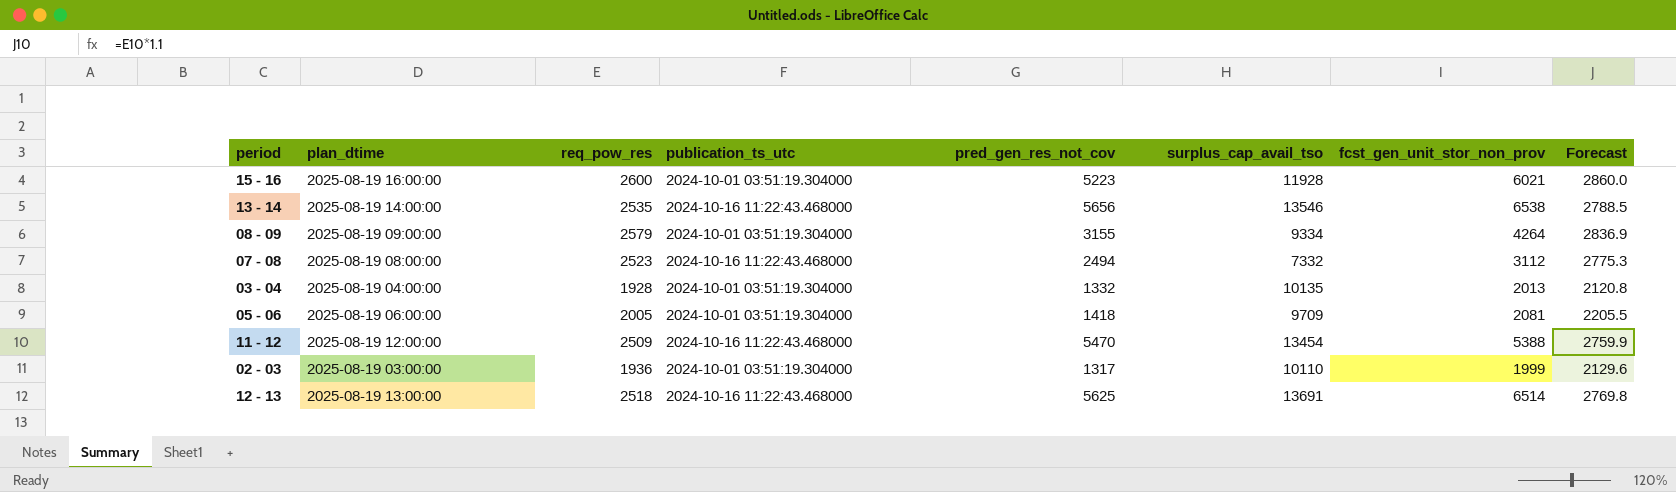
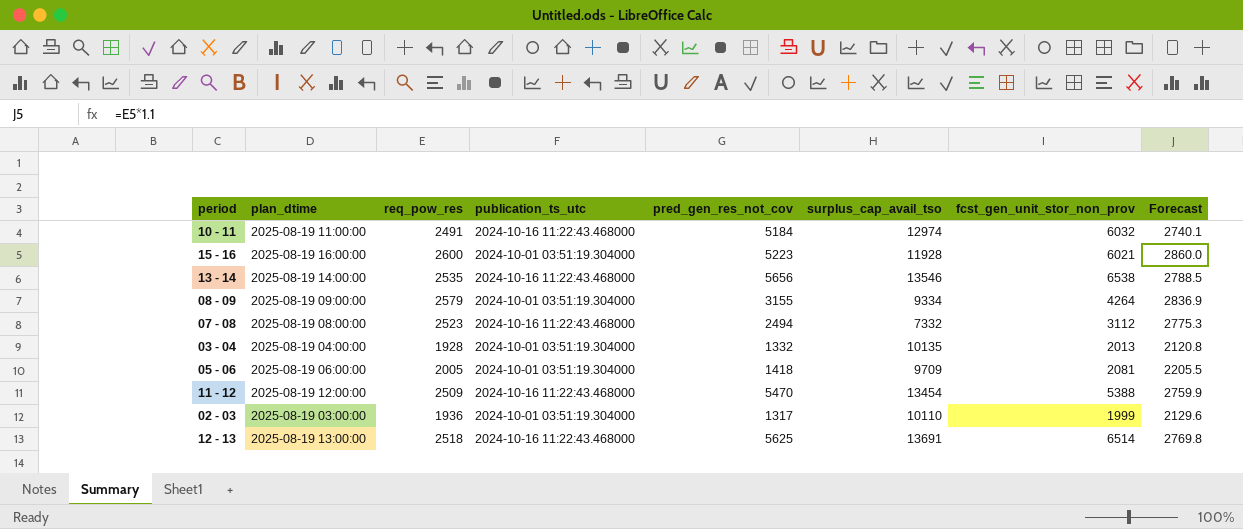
row 10 - 11: none -> 2025-08-19 11:00:00 | 2491 | 2024-10-16 11:22:43.468000 | 5184 | 12974 | 6032 | 2740.1

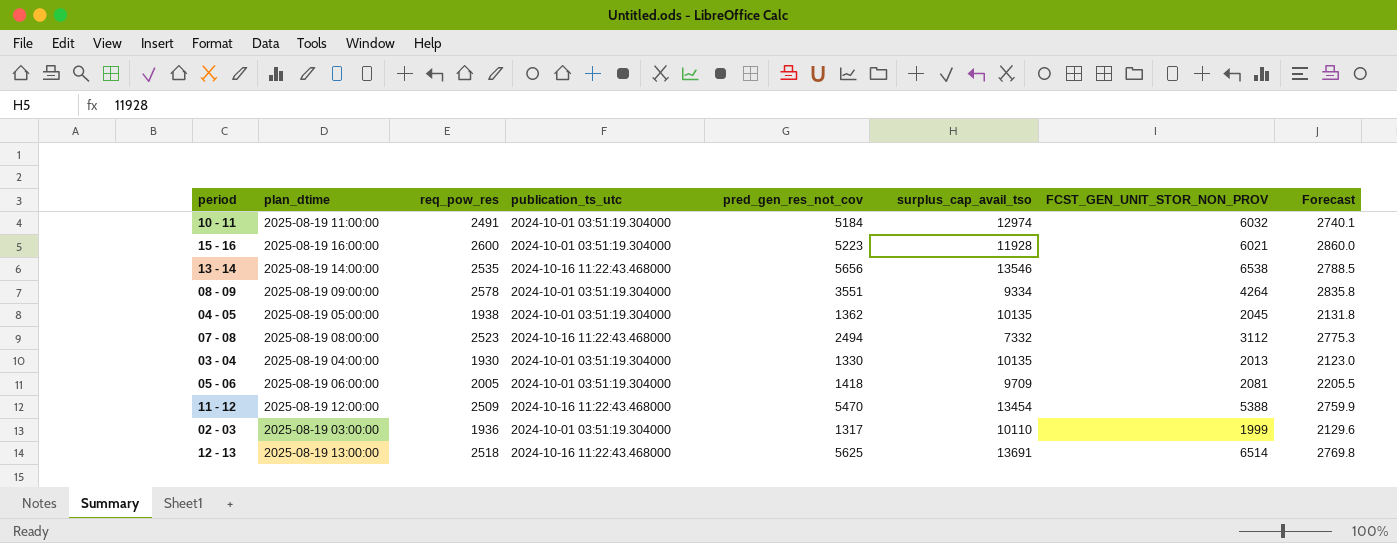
column name: fcst_gen_unit_stor_non_prov -> FCST_GEN_UNIT_STOR_NON_PROV
10 - 11 | publication_ts_utc: 2024-10-16 11:22:43.468000 -> 2024-10-01 03:51:19.304000
08 - 09 | req_pow_res: 2579 -> 2578
08 - 09 | pred_gen_res_not_cov: 3155 -> 3551
08 - 09 | Forecast: 2836.9 -> 2835.8
row 04 - 05: none -> 2025-08-19 05:00:00 | 1938 | 2024-10-01 03:51:19.304000 | 1362 | 10135 | 2045 | 2131.8
03 - 04 | req_pow_res: 1928 -> 1930
03 - 04 | pred_gen_res_not_cov: 1332 -> 1330
03 - 04 | Forecast: 2120.8 -> 2123.0

